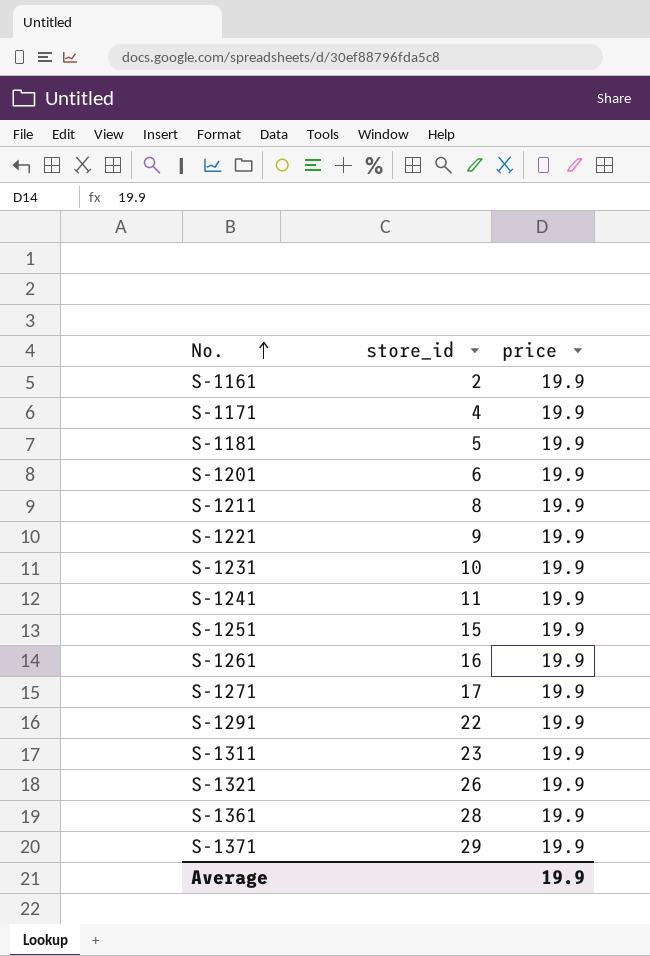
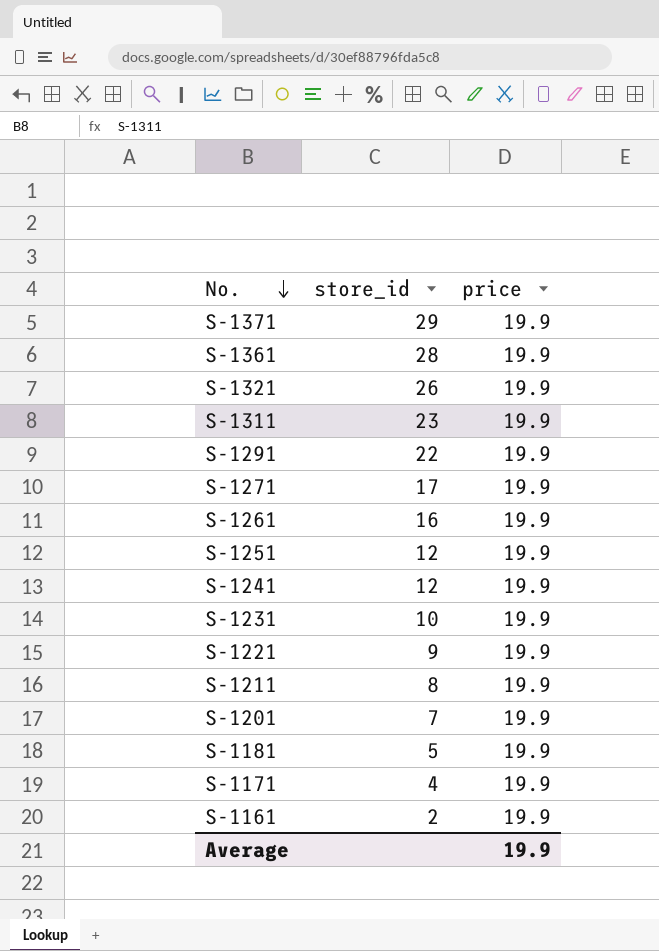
row order: No. ascending -> No. descending
S-1251 | store_id: 15 -> 12
S-1241 | store_id: 11 -> 12
S-1201 | store_id: 6 -> 7

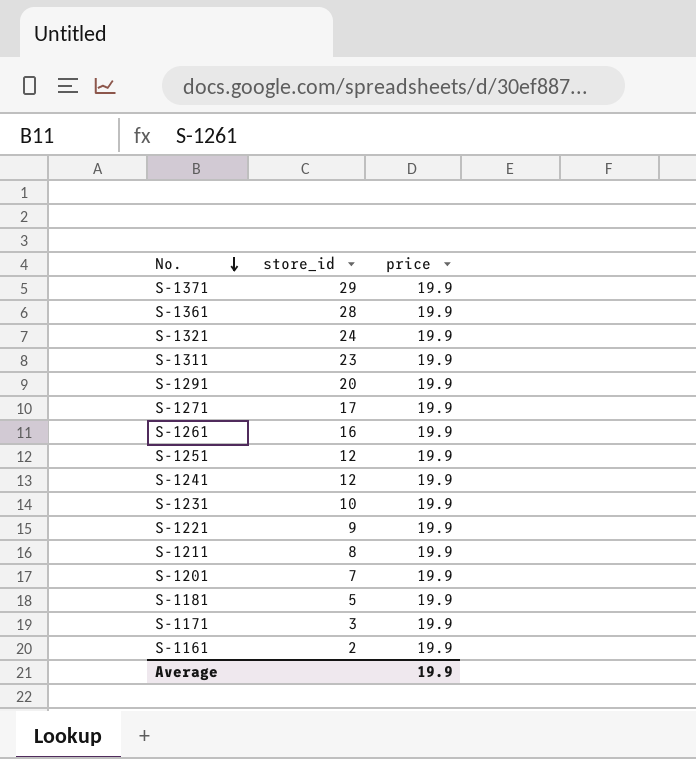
S-1321 | store_id: 26 -> 24
S-1291 | store_id: 22 -> 20
S-1171 | store_id: 4 -> 3

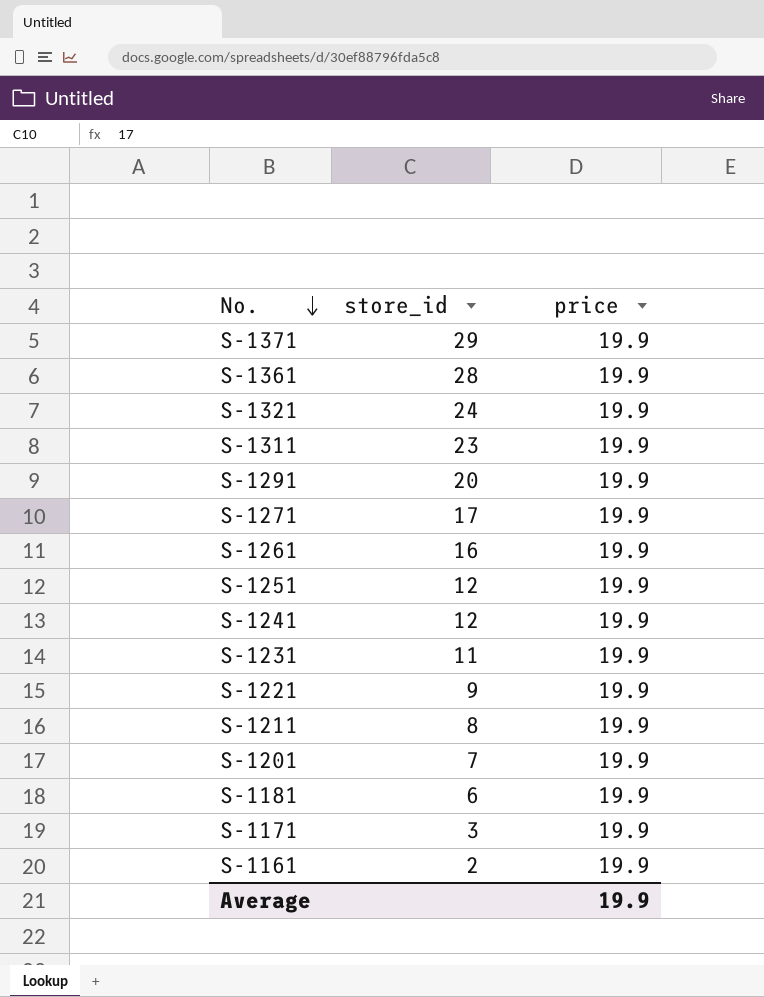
S-1231 | store_id: 10 -> 11
S-1181 | store_id: 5 -> 6

